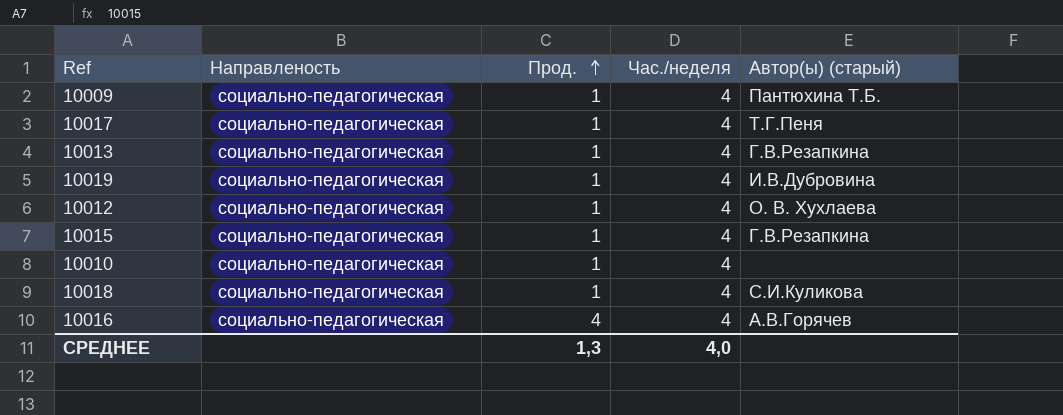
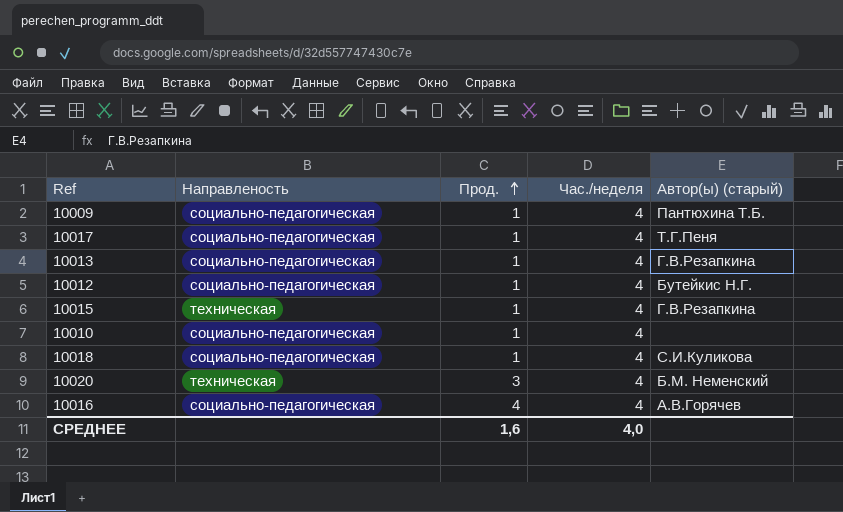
row 10019: социально-педагогическая | 1 | 4 | И.В.Дубровина -> none
10012 | Автор(ы) (старый): О. В. Хухлаева -> Бутейкис Н.Г.
10015 | Направленость: социально-педагогическая -> техническая
row 10020: none -> техническая | 3 | 4 | Б.М. Неменский
СРЕДНЕЕ | Прод.: 1,3 -> 1,6

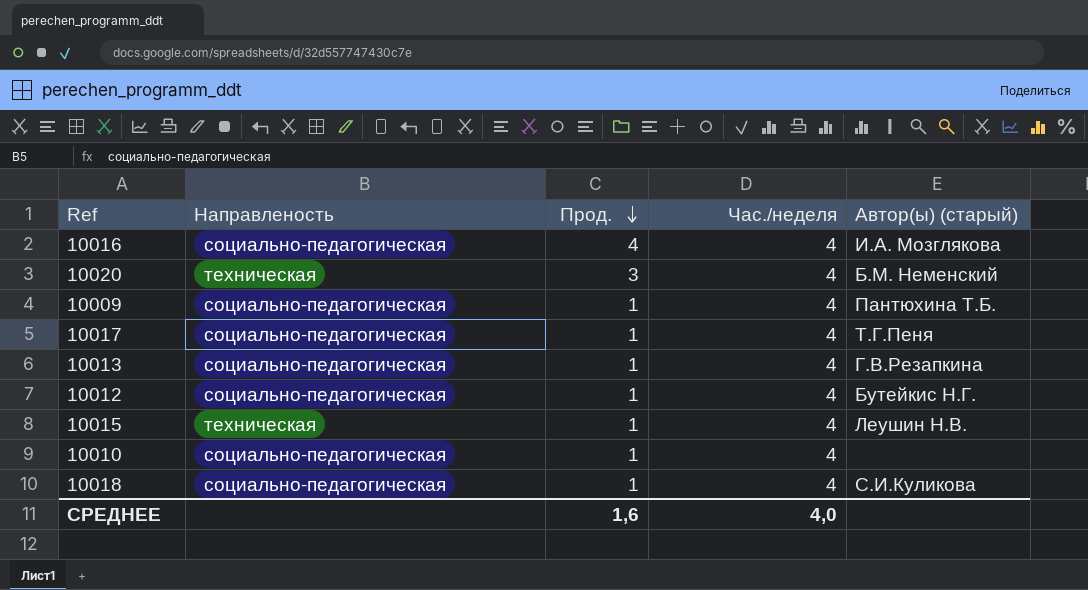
row order: Прод. ascending -> Прод. descending
10016 | Автор(ы) (старый): А.В.Горячев -> И.А. Мозглякова
10015 | Автор(ы) (старый): Г.В.Резапкина -> Леушин Н.В.

